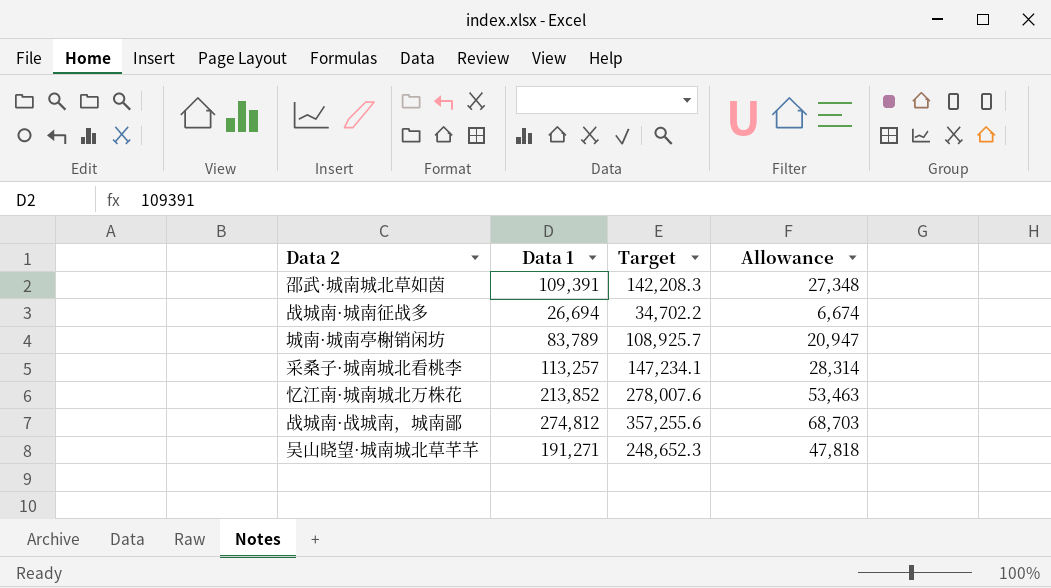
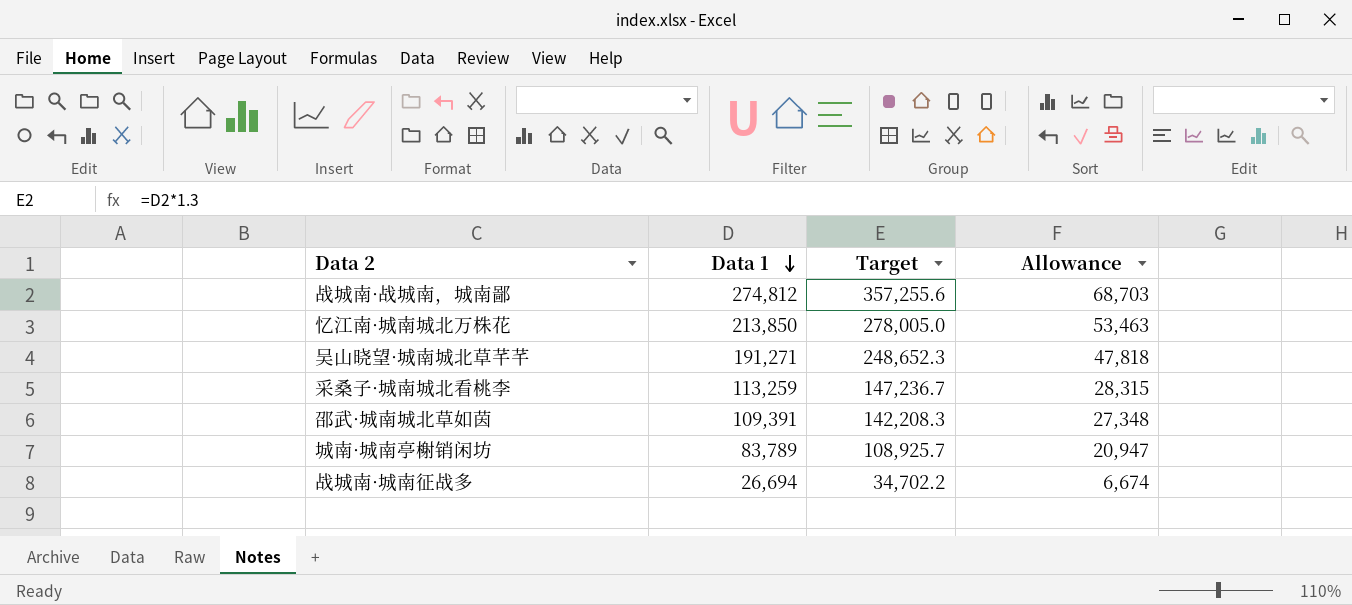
row order: none -> Data 1 descending
忆江南·城南城北万株花 | Data 1: 213,852 -> 213,850
忆江南·城南城北万株花 | Target: 278,007.6 -> 278,005.0
采桑子·城南城北看桃李 | Data 1: 113,257 -> 113,259
采桑子·城南城北看桃李 | Target: 147,234.1 -> 147,236.7
采桑子·城南城北看桃李 | Allowance: 28,314 -> 28,315

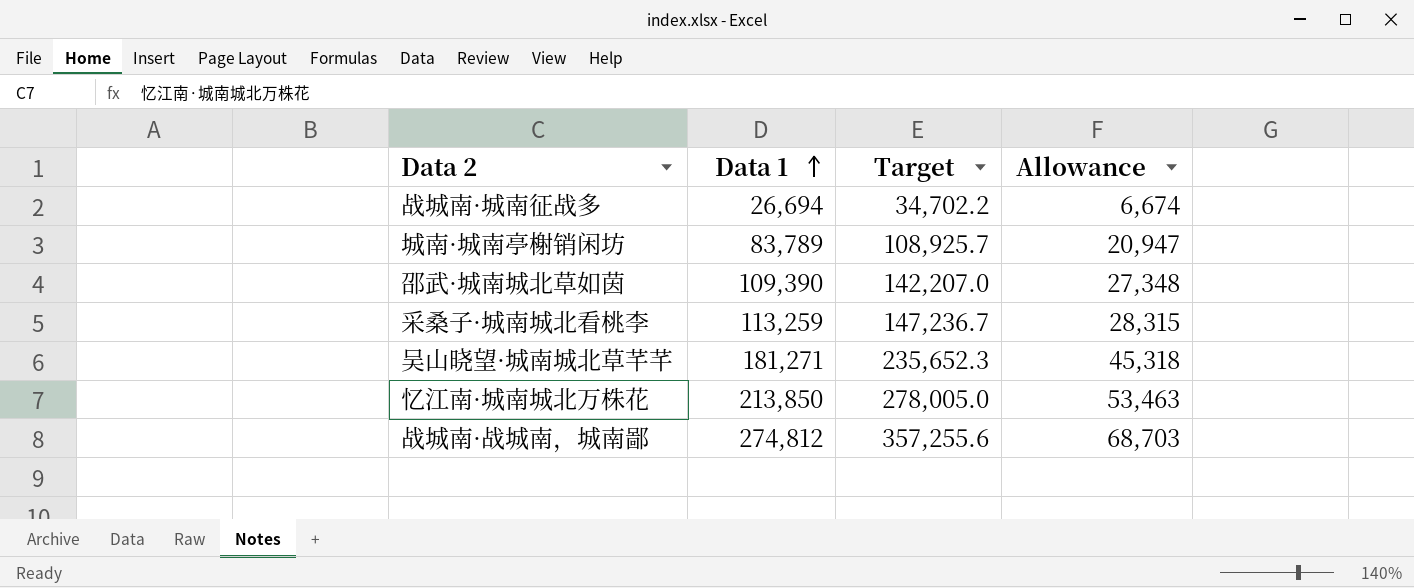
row order: Data 1 descending -> Data 1 ascending
邵武·城南城北草如茵 | Data 1: 109,391 -> 109,390
邵武·城南城北草如茵 | Target: 142,208.3 -> 142,207.0
吴山晓望·城南城北草芊芊 | Data 1: 191,271 -> 181,271
吴山晓望·城南城北草芊芊 | Target: 248,652.3 -> 235,652.3
吴山晓望·城南城北草芊芊 | Allowance: 47,818 -> 45,318

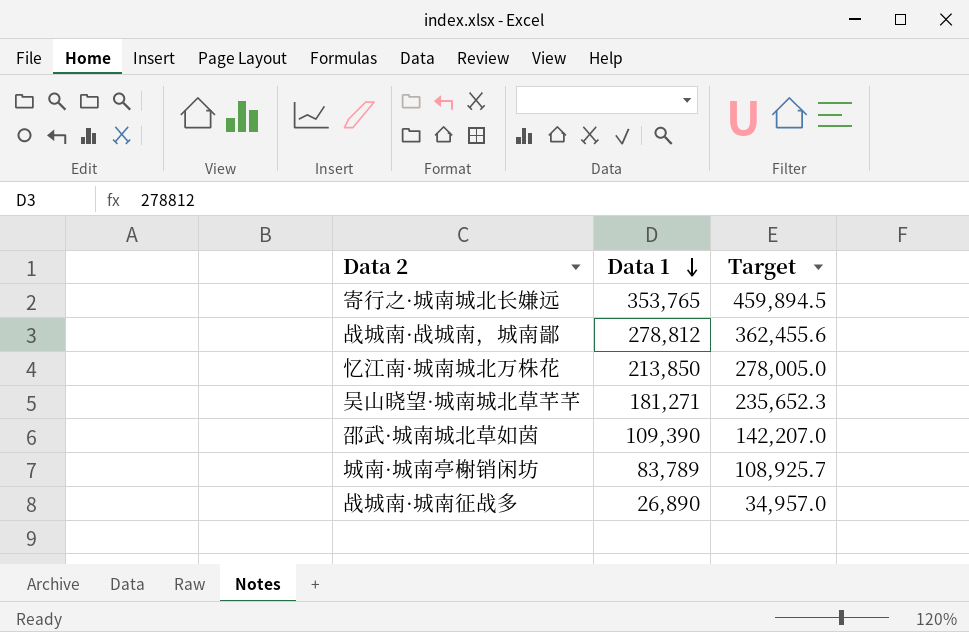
row order: Data 1 ascending -> Data 1 descending
column Allowance | formula: [Data 1] * 0.25 -> none
row 采桑子·城南城北看桃李: 113,259 | 147,236.7 | 28,315 -> none
row 寄行之·城南城北长嫌远: none -> 353,765 | 459,894.5
战城南·战城南，城南鄙 | Data 1: 274,812 -> 278,812
战城南·战城南，城南鄙 | Target: 357,255.6 -> 362,455.6
战城南·城南征战多 | Data 1: 26,694 -> 26,890
战城南·城南征战多 | Target: 34,702.2 -> 34,957.0

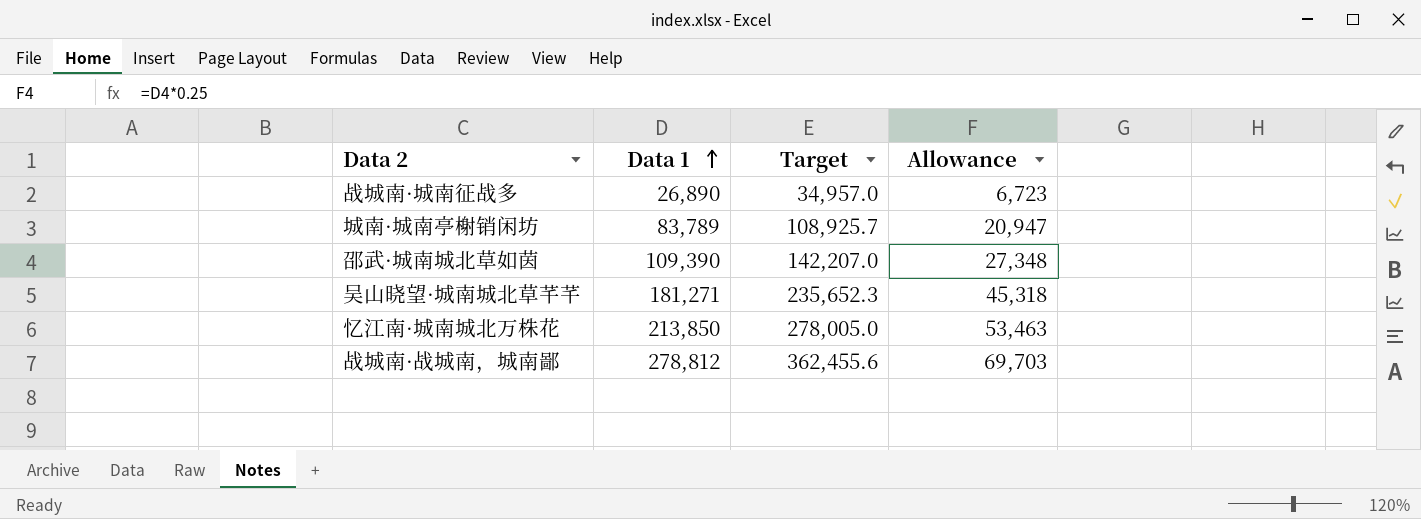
row order: Data 1 descending -> Data 1 ascending
column Allowance | formula: none -> [Data 1] * 0.25
row 寄行之·城南城北长嫌远: 353,765 | 459,894.5 -> none

